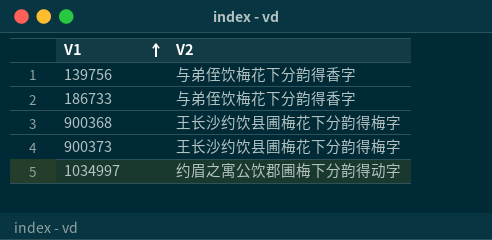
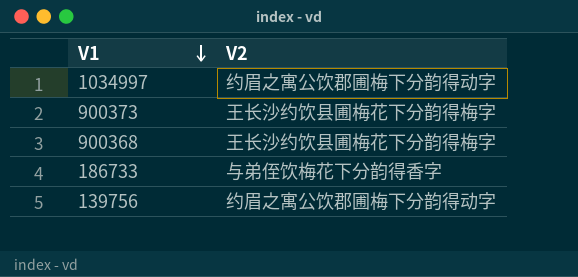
row order: V1 ascending -> V1 descending
139756 | V2: 与弟侄饮梅花下分韵得香字 -> 约眉之寓公饮郡圃梅下分韵得动字

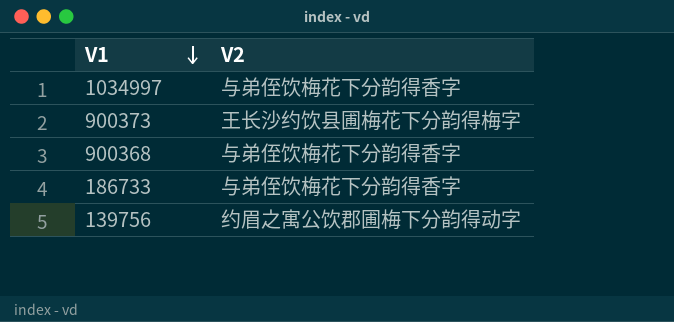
1034997 | V2: 约眉之寓公饮郡圃梅下分韵得动字 -> 与弟侄饮梅花下分韵得香字
900368 | V2: 王长沙约饮县圃梅花下分韵得梅字 -> 与弟侄饮梅花下分韵得香字

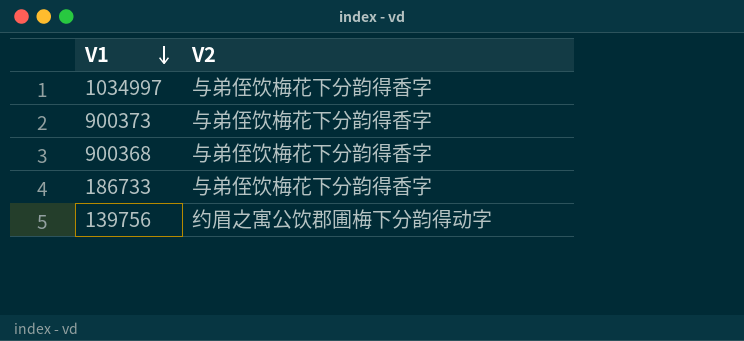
900373 | V2: 王长沙约饮县圃梅花下分韵得梅字 -> 与弟侄饮梅花下分韵得香字

